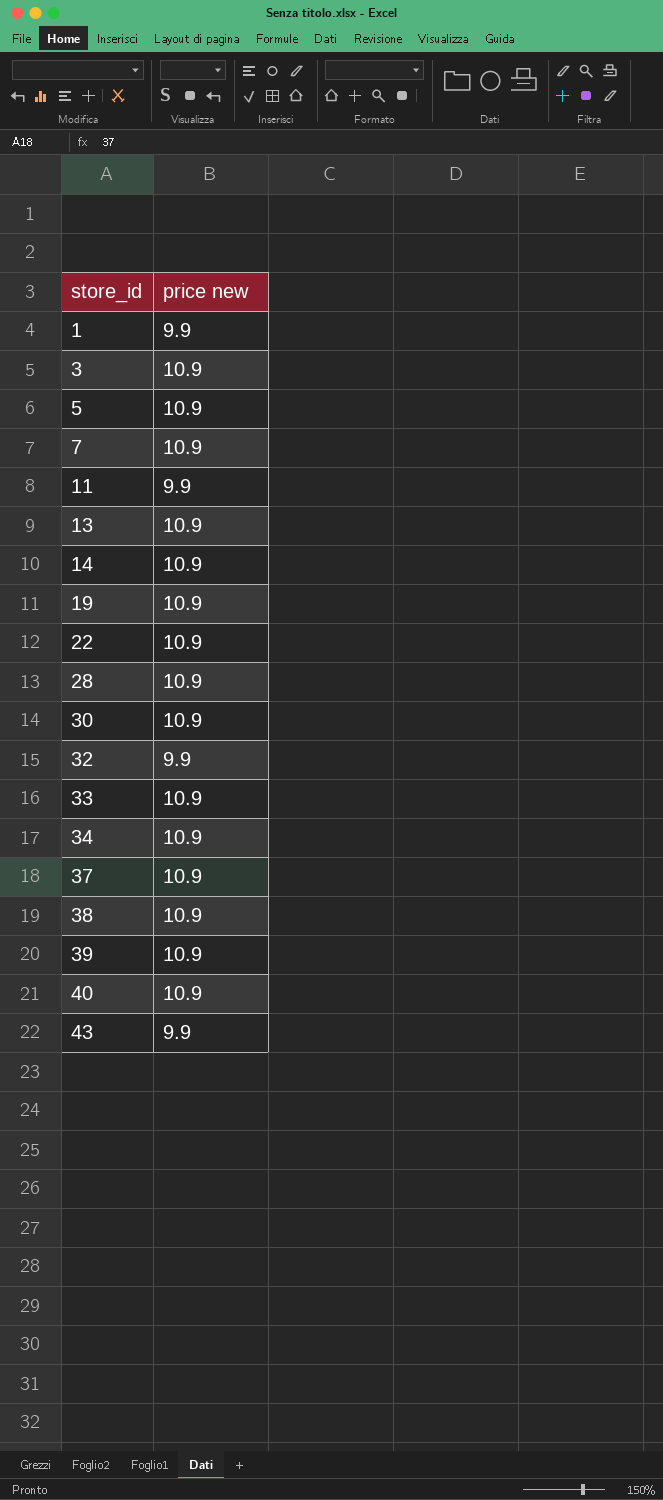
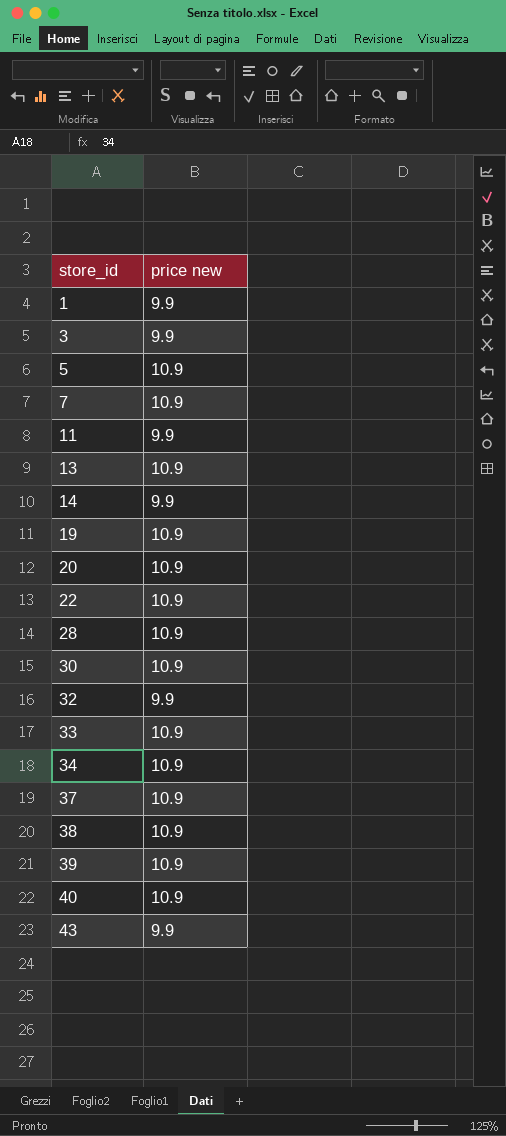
3 | price new: 10.9 -> 9.9
14 | price new: 10.9 -> 9.9
row 20: none -> 10.9

